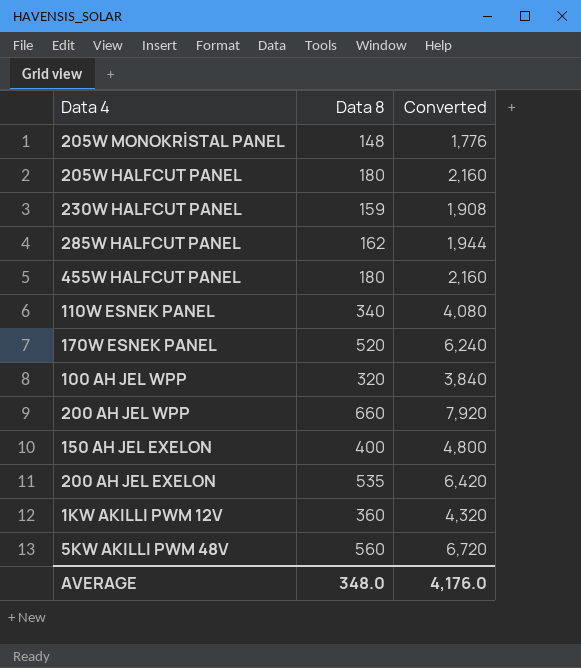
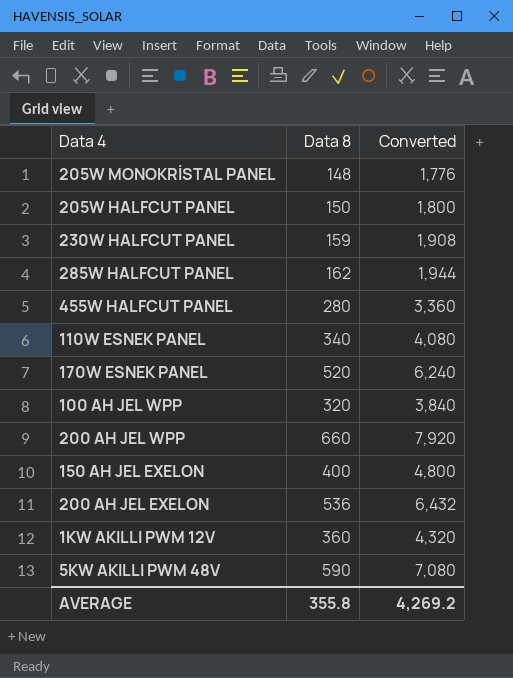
205W HALFCUT PANEL | Data 8: 180 -> 150
205W HALFCUT PANEL | Converted: 2,160 -> 1,800
455W HALFCUT PANEL | Data 8: 180 -> 280
455W HALFCUT PANEL | Converted: 2,160 -> 3,360
200 AH JEL EXELON | Data 8: 535 -> 536
200 AH JEL EXELON | Converted: 6,420 -> 6,432
5KW AKILLI PWM 48V | Data 8: 560 -> 590
5KW AKILLI PWM 48V | Converted: 6,720 -> 7,080
AVERAGE | Data 8: 348.0 -> 355.8
AVERAGE | Converted: 4,176.0 -> 4,269.2

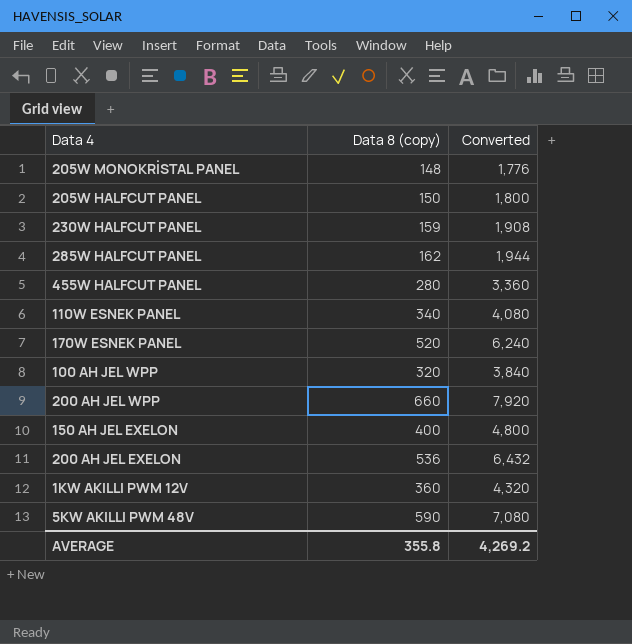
column name: Data 8 -> Data 8 (copy)

